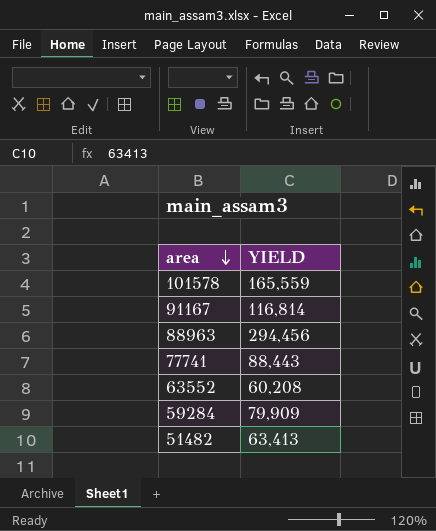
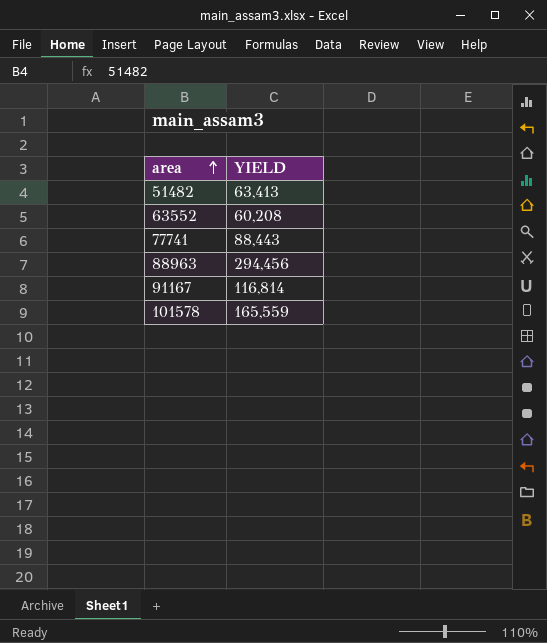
row order: area descending -> area ascending
row 59284: 79,909 -> none

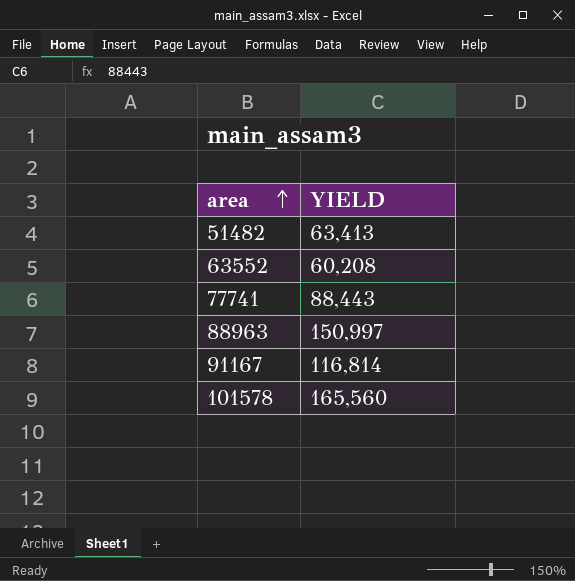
88963 | YIELD: 294,456 -> 150,997
101578 | YIELD: 165,559 -> 165,560

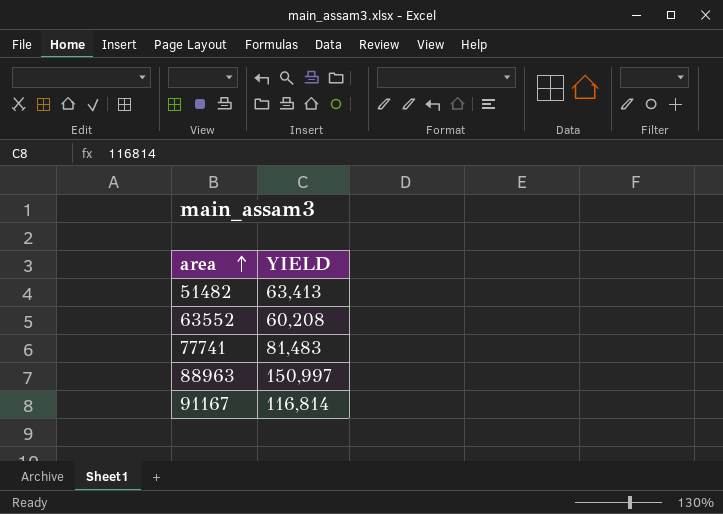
row 101578: 165,560 -> none
77741 | YIELD: 88,443 -> 81,483

